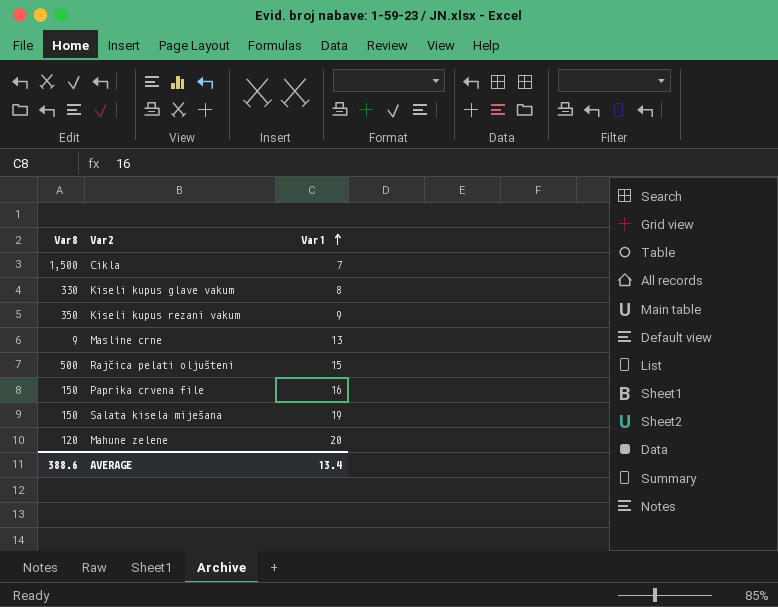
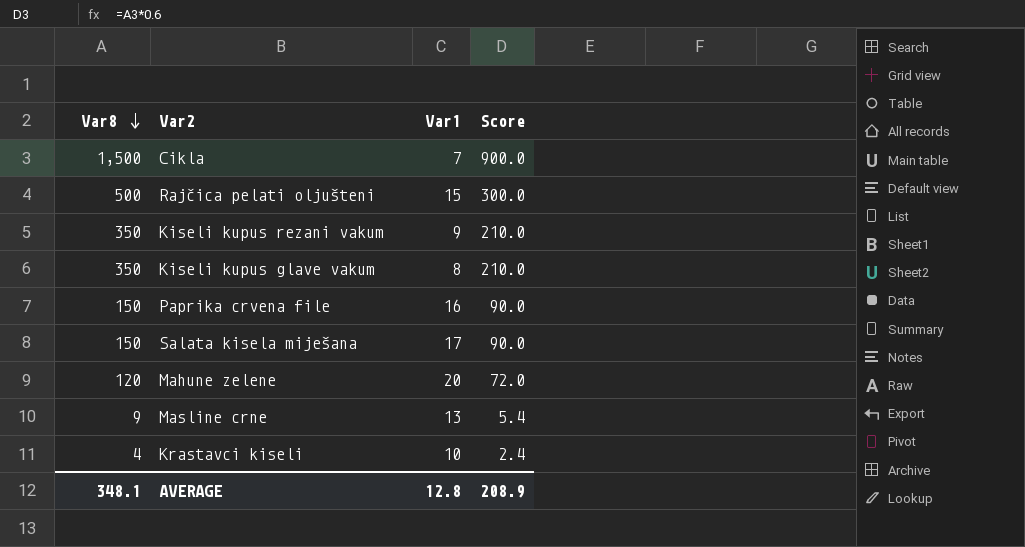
row order: Var1 ascending -> Var8 descending
column Score | formula: none -> [Var8] * 0.6
Kiseli kupus glave vakum | Var8: 330 -> 350
Salata kisela miješana | Var1: 19 -> 17
row Krastavci kiseli: none -> 4 | 10 | 2.4
AVERAGE | Var8: 388.6 -> 348.1
AVERAGE | Var1: 13.4 -> 12.8

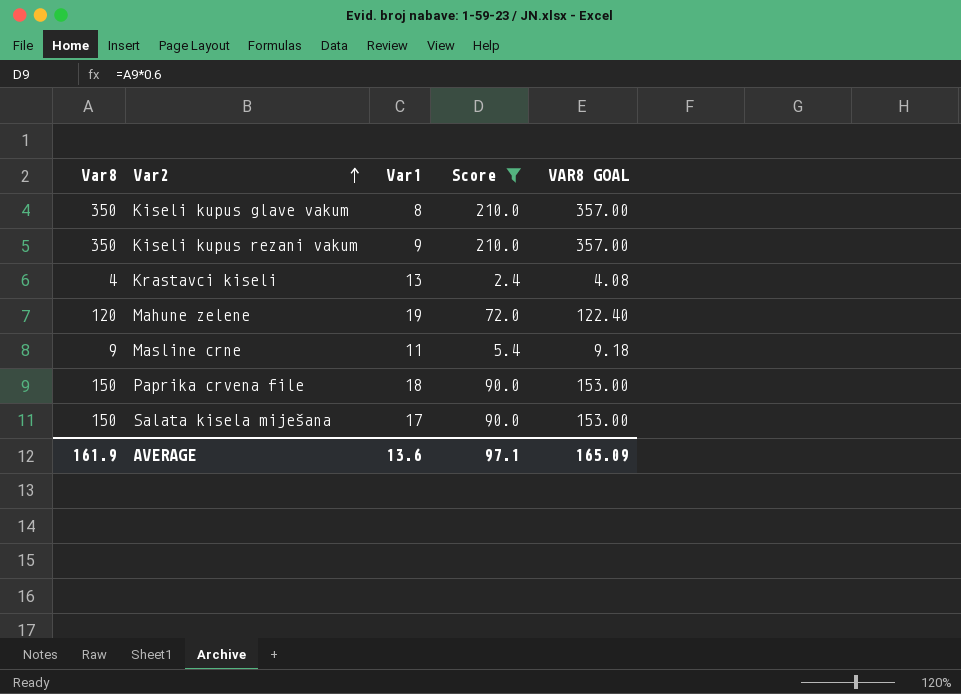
filter: none -> Score <= 210.0
row order: Var8 descending -> Var2 ascending
column VAR8 GOAL | formula: none -> [Var8] * 1.02
Krastavci kiseli | Var1: 10 -> 13
Mahune zelene | Var1: 20 -> 19
Masline crne | Var1: 13 -> 11
Paprika crvena file | Var1: 16 -> 18
AVERAGE | Var8: 348.1 -> 161.9
AVERAGE | Var1: 12.8 -> 13.6
AVERAGE | Score: 208.9 -> 97.1

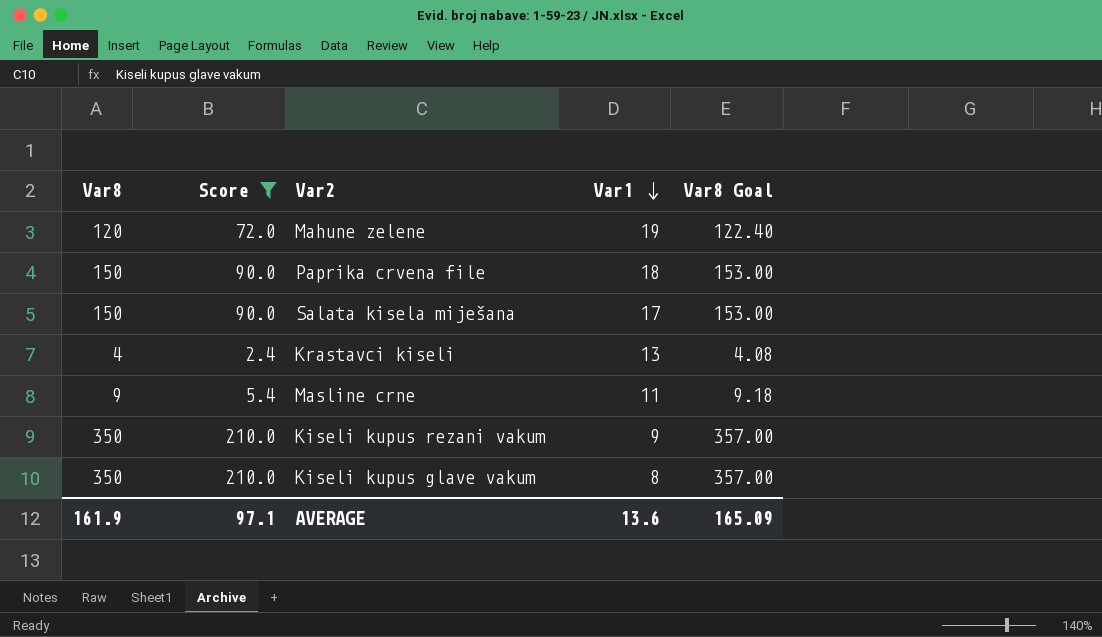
row order: Var2 ascending -> Var1 descending
column Score | position: 4 -> 2
column name: VAR8 GOAL -> Var8 Goal

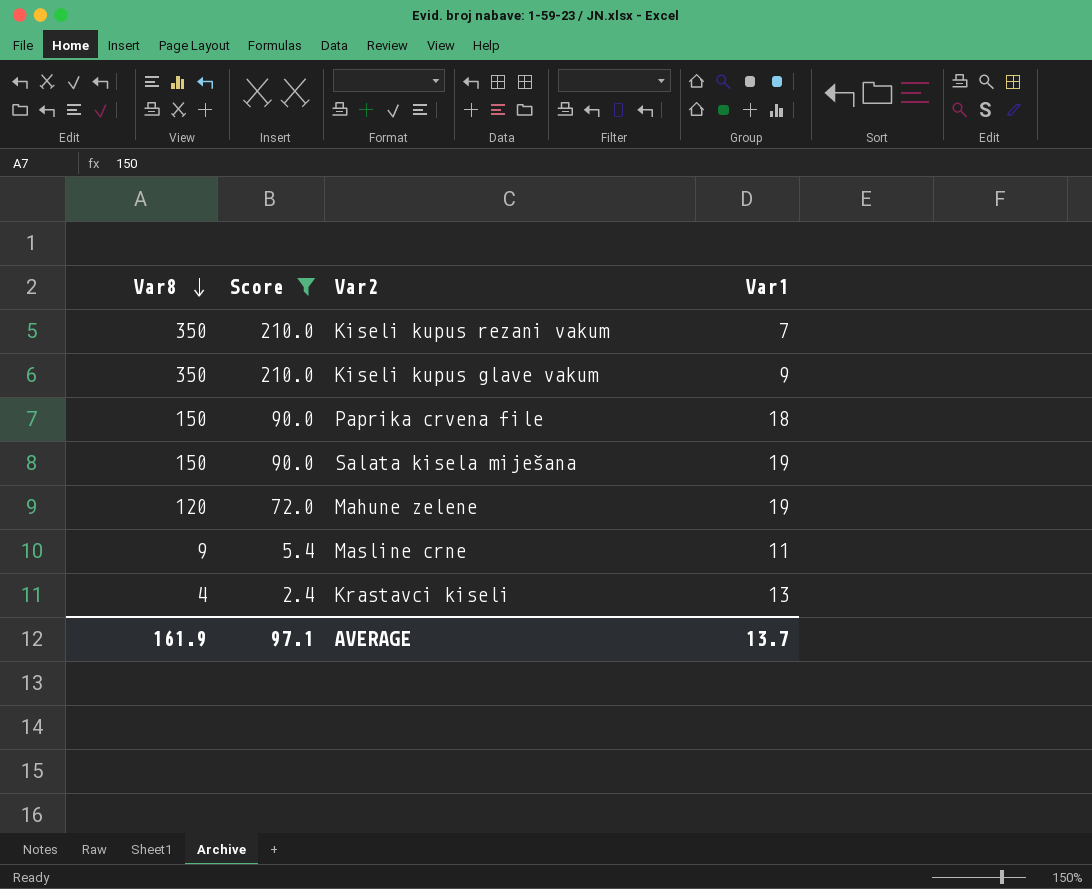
row order: Var1 descending -> Var8 descending
column Var8 Goal | formula: [Var8] * 1.02 -> none
Kiseli kupus rezani vakum | Var1: 9 -> 7
Kiseli kupus glave vakum | Var1: 8 -> 9
Salata kisela miješana | Var1: 17 -> 19
AVERAGE | Var1: 13.6 -> 13.7

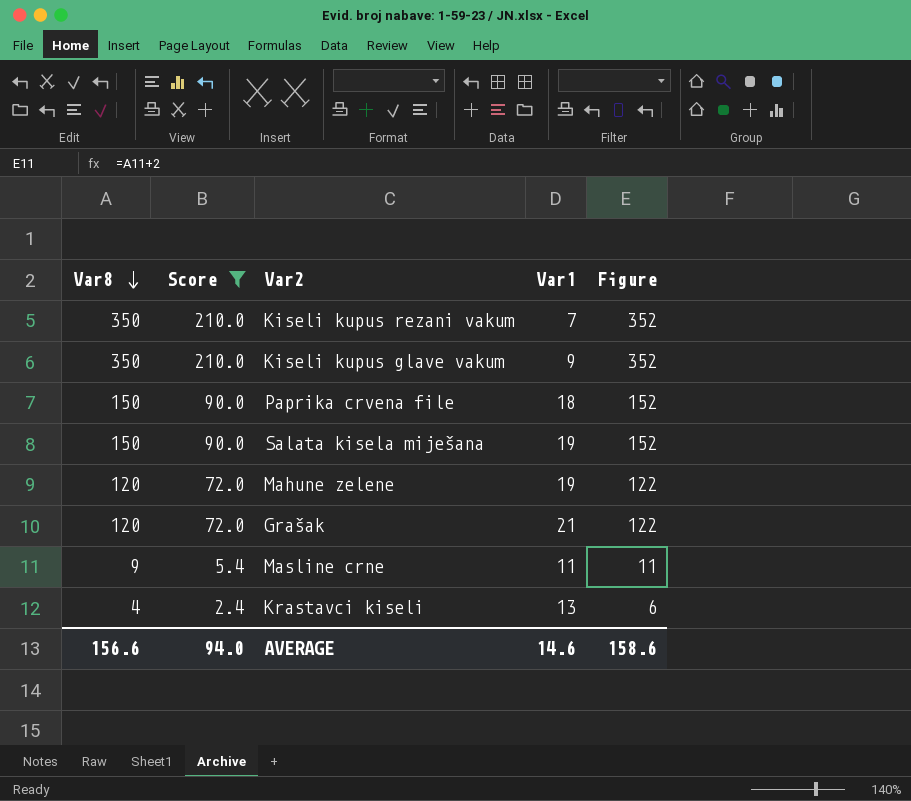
column Figure | formula: none -> [Var8] + 2
row Grašak: none -> 120 | 72.0 | 21 | 122
AVERAGE | Var8: 161.9 -> 156.6
AVERAGE | Score: 97.1 -> 94.0
AVERAGE | Var1: 13.7 -> 14.6

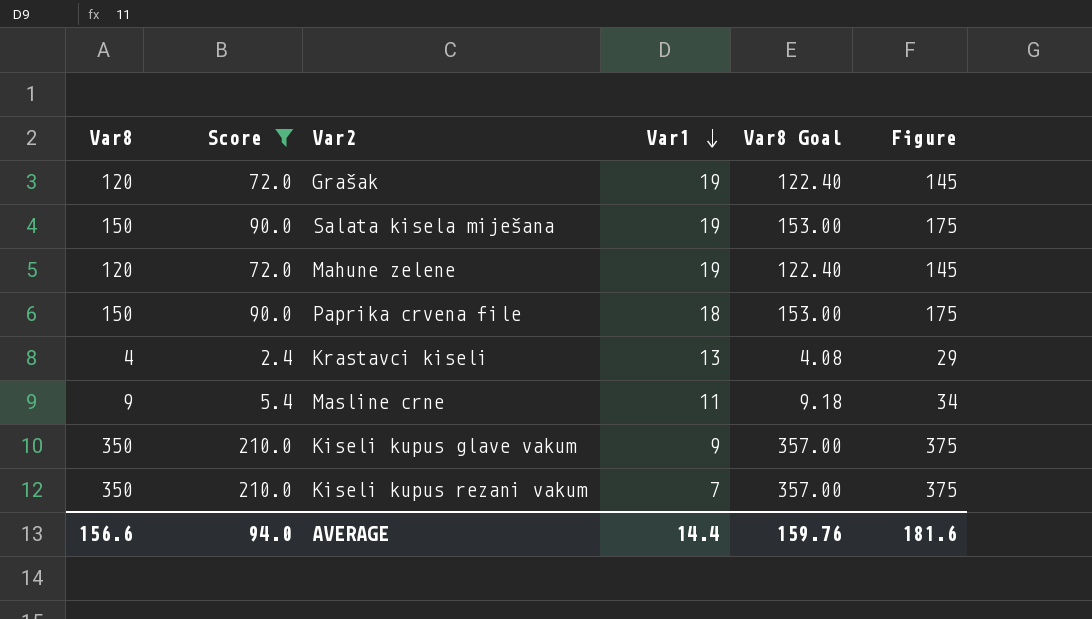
row order: Var8 descending -> Var1 descending
column Var8 Goal | formula: none -> [Var8] * 1.02
column Figure | formula: [Var8] + 2 -> [Var8] + 25
Grašak | Var1: 21 -> 19
AVERAGE | Var1: 14.6 -> 14.4
AVERAGE | Figure: 158.6 -> 181.6

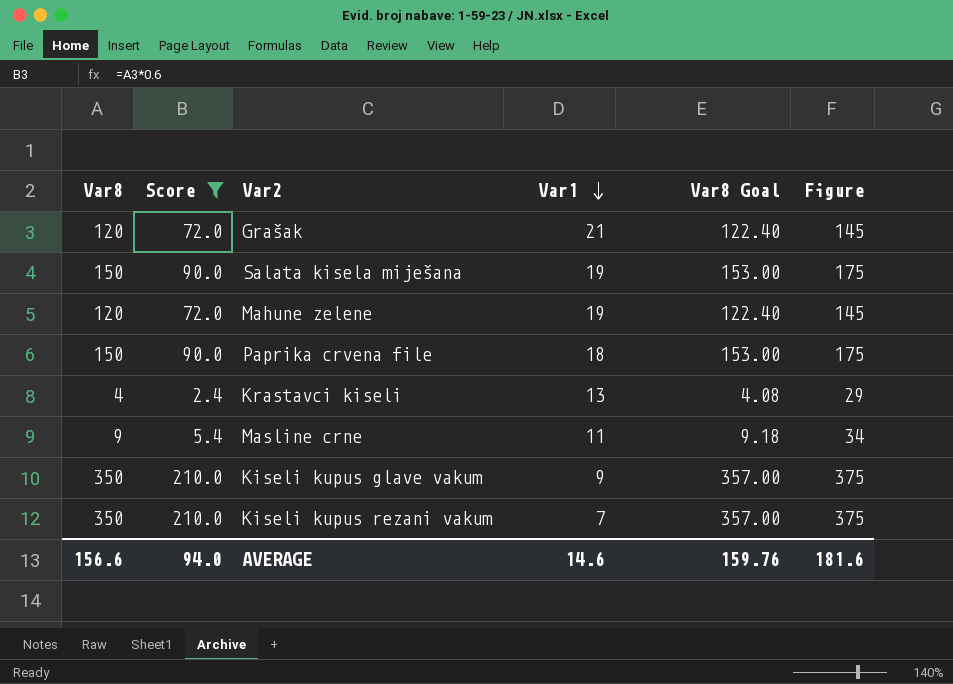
Grašak | Var1: 19 -> 21
AVERAGE | Var1: 14.4 -> 14.6

